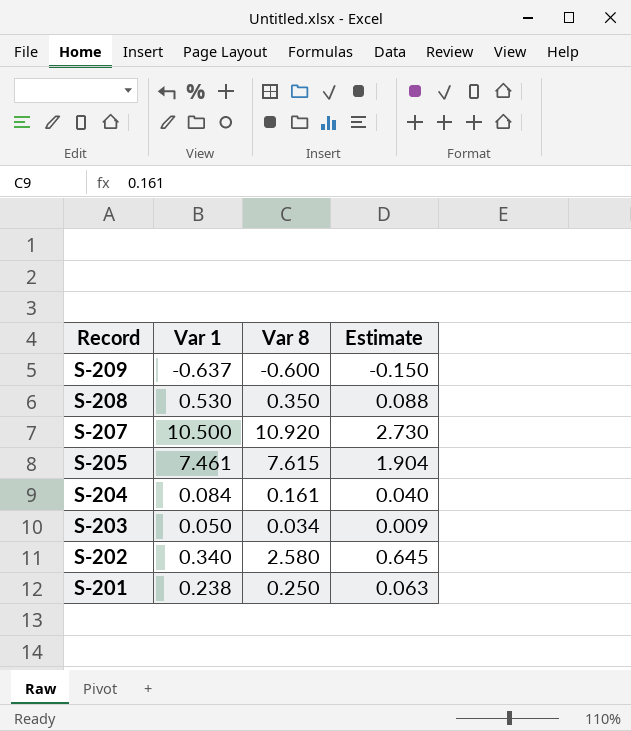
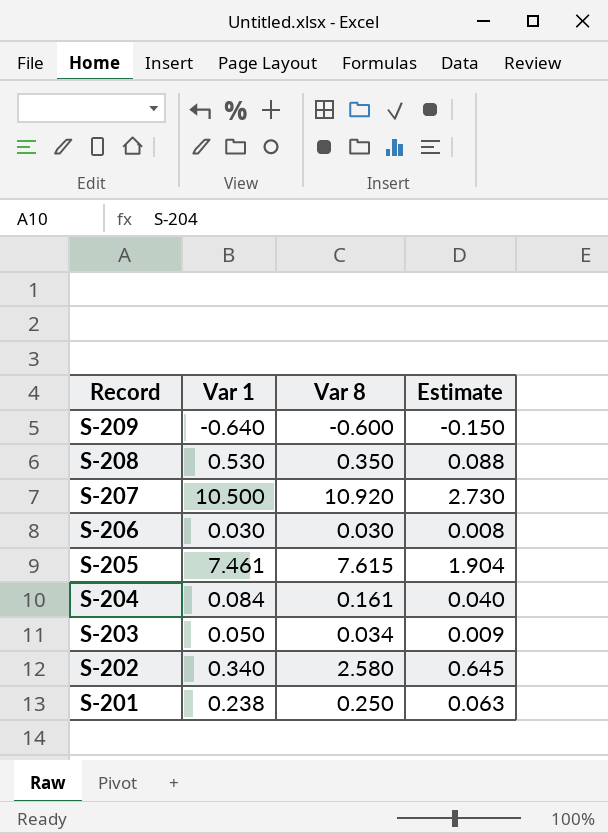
S-209 | Var 1: -0.637 -> -0.640
row S-206: none -> 0.030 | 0.030 | 0.008

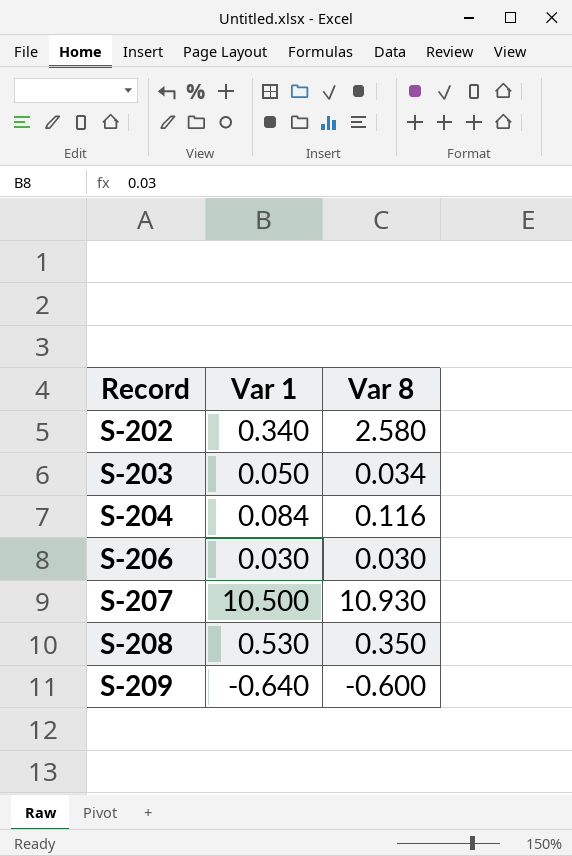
row order: Record descending -> Record ascending
column Estimate | formula: [Var 8] * 0.25 -> none
row S-205: 7.461 | 7.615 | 1.904 -> none
row S-201: 0.238 | 0.250 | 0.063 -> none
S-204 | Var 8: 0.161 -> 0.116
S-207 | Var 8: 10.920 -> 10.930

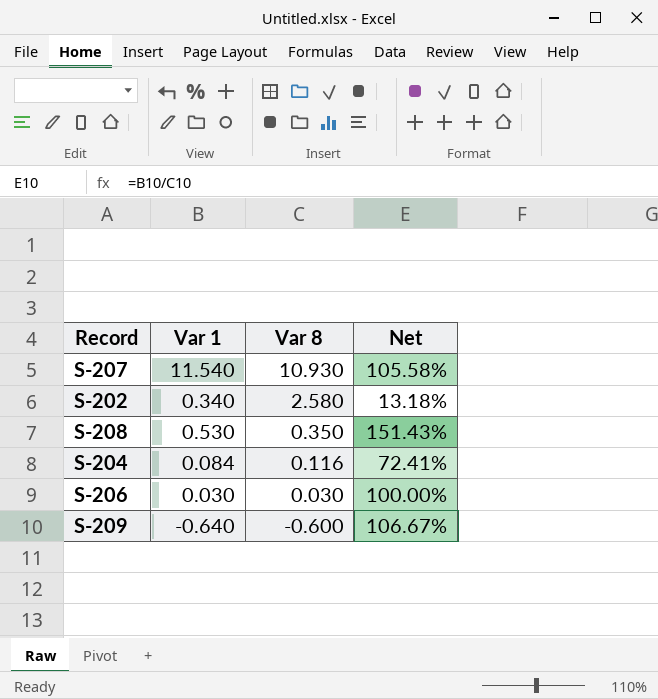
row order: Record ascending -> Var 8 descending
column Net | formula: none -> [Var 1] / [Var 8]
row S-203: 0.050 | 0.034 -> none
S-207 | Var 1: 10.500 -> 11.540

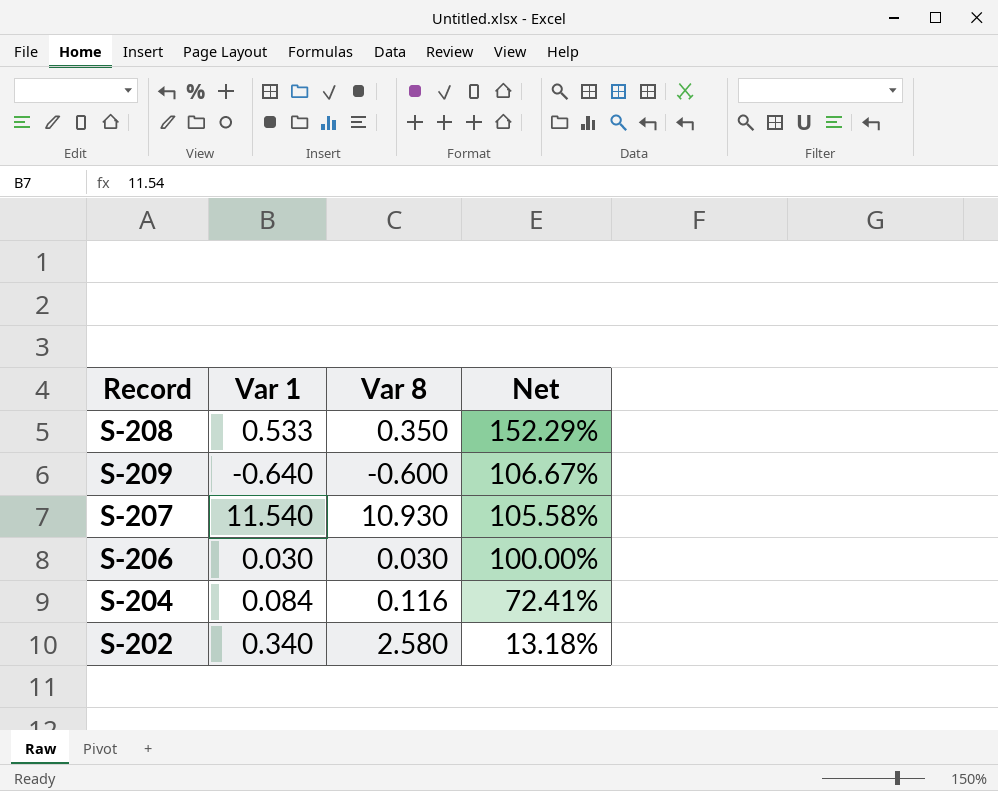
row order: Var 8 descending -> Net descending
S-208 | Var 1: 0.530 -> 0.533
S-208 | Net: 151.43% -> 152.29%

